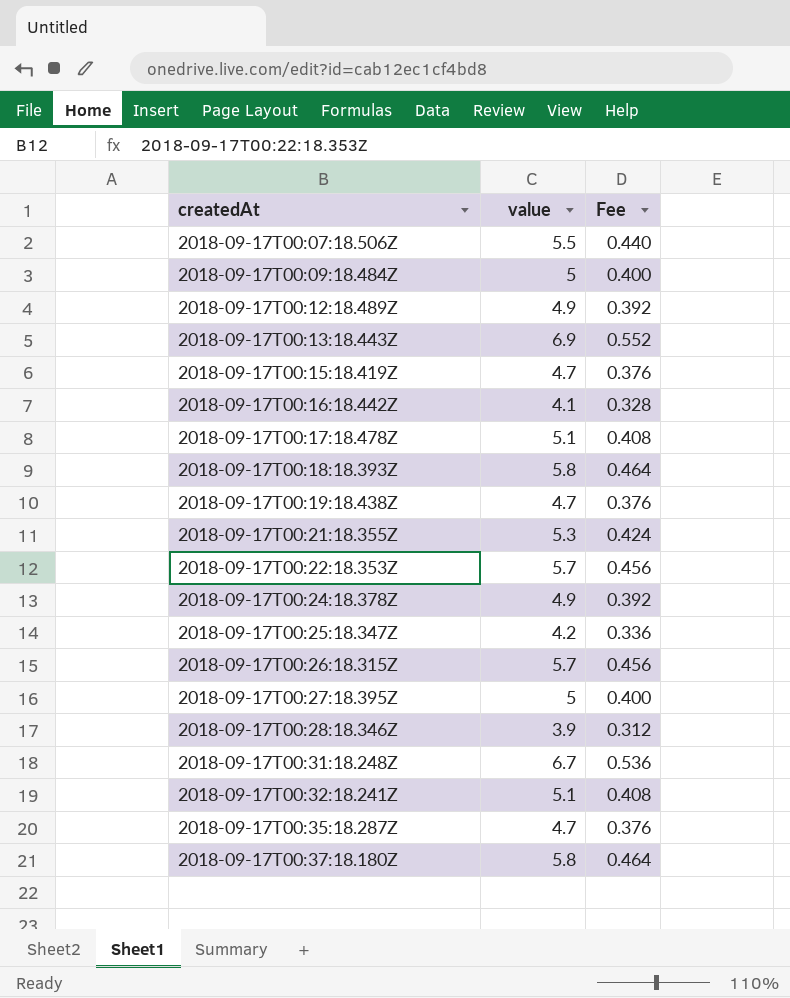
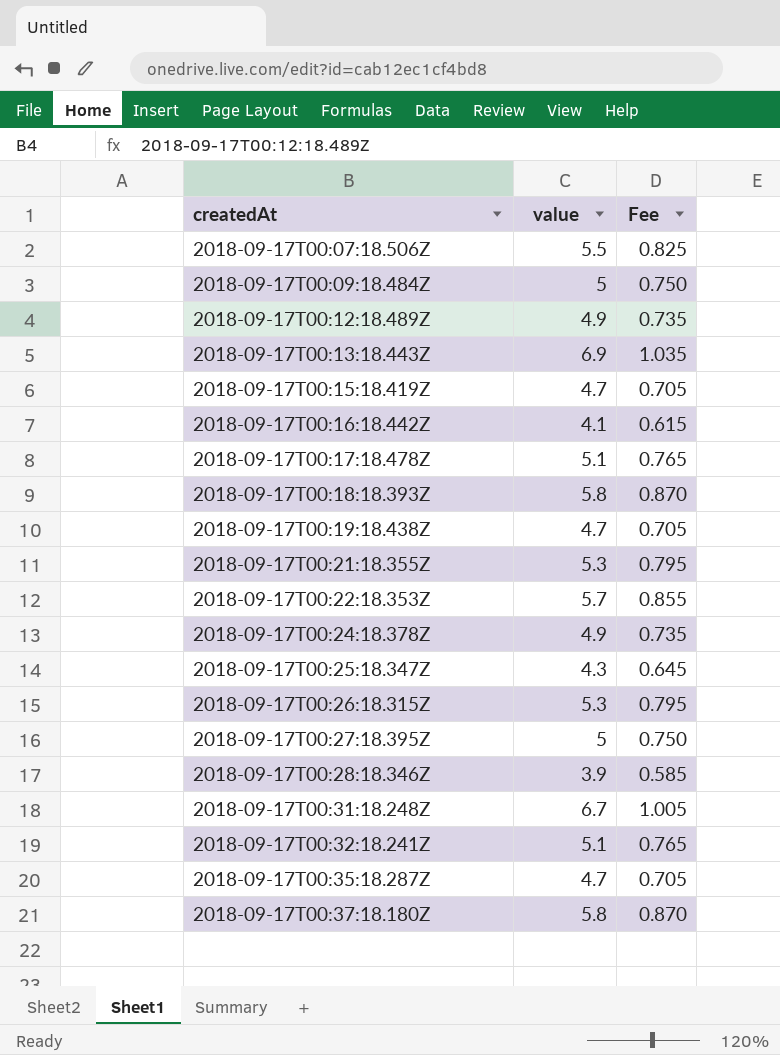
column Fee | formula: [value] * 0.08 -> [value] * 0.15
2018-09-17T00:25:18.347Z | value: 4.2 -> 4.3
2018-09-17T00:26:18.315Z | value: 5.7 -> 5.3

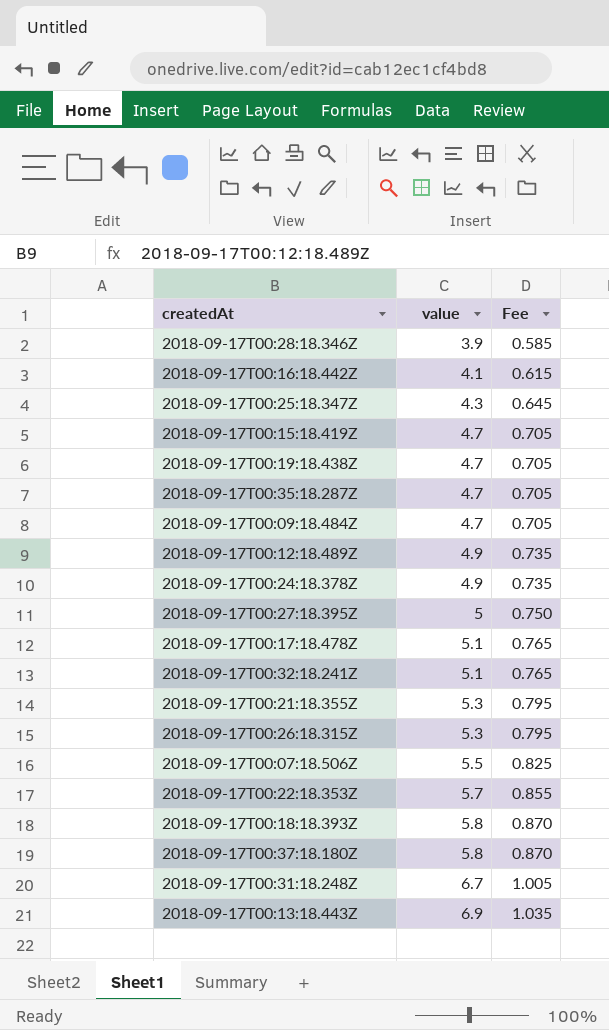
row order: createdAt ascending -> value ascending
2018-09-17T00:09:18.484Z | value: 5 -> 4.7
2018-09-17T00:09:18.484Z | Fee: 0.750 -> 0.705

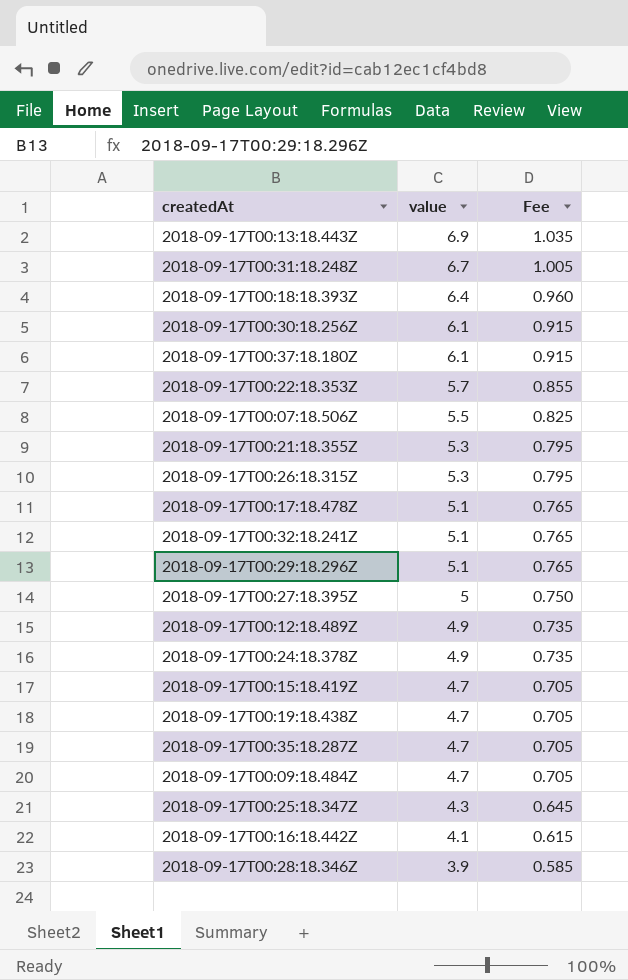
row order: value ascending -> value descending
2018-09-17T00:18:18.393Z | value: 5.8 -> 6.4
2018-09-17T00:18:18.393Z | Fee: 0.870 -> 0.960
row 2018-09-17T00:30:18.256Z: none -> 6.1 | 0.915
2018-09-17T00:37:18.180Z | value: 5.8 -> 6.1
2018-09-17T00:37:18.180Z | Fee: 0.870 -> 0.915
row 2018-09-17T00:29:18.296Z: none -> 5.1 | 0.765

